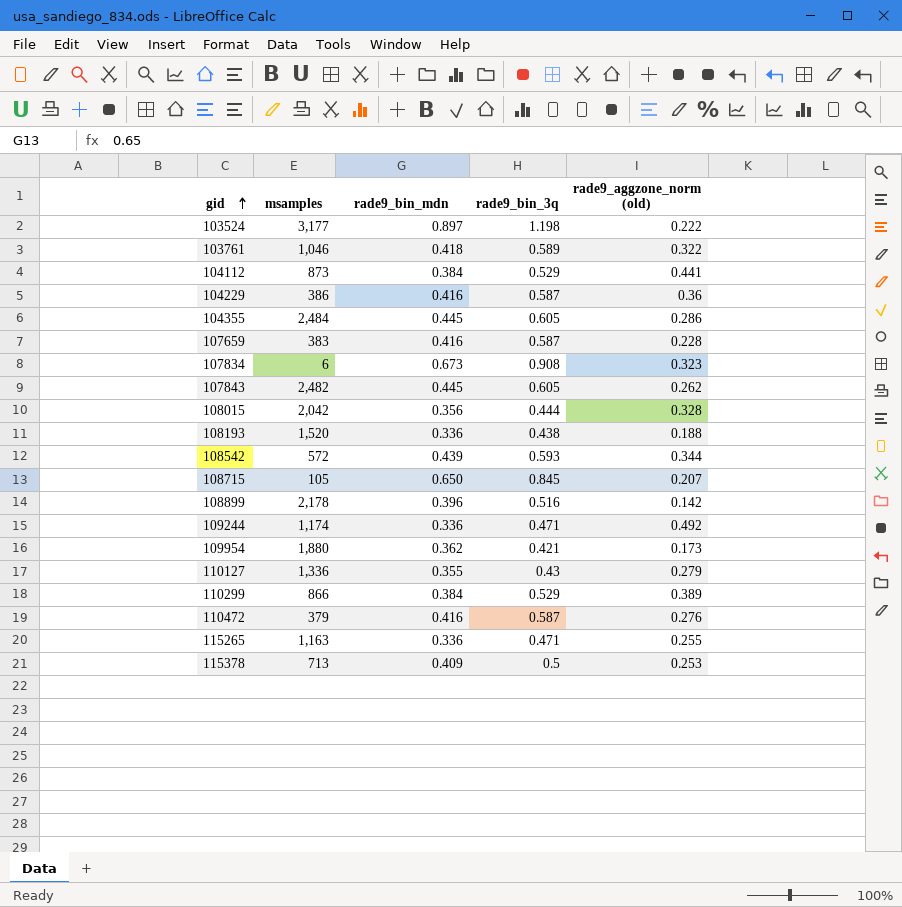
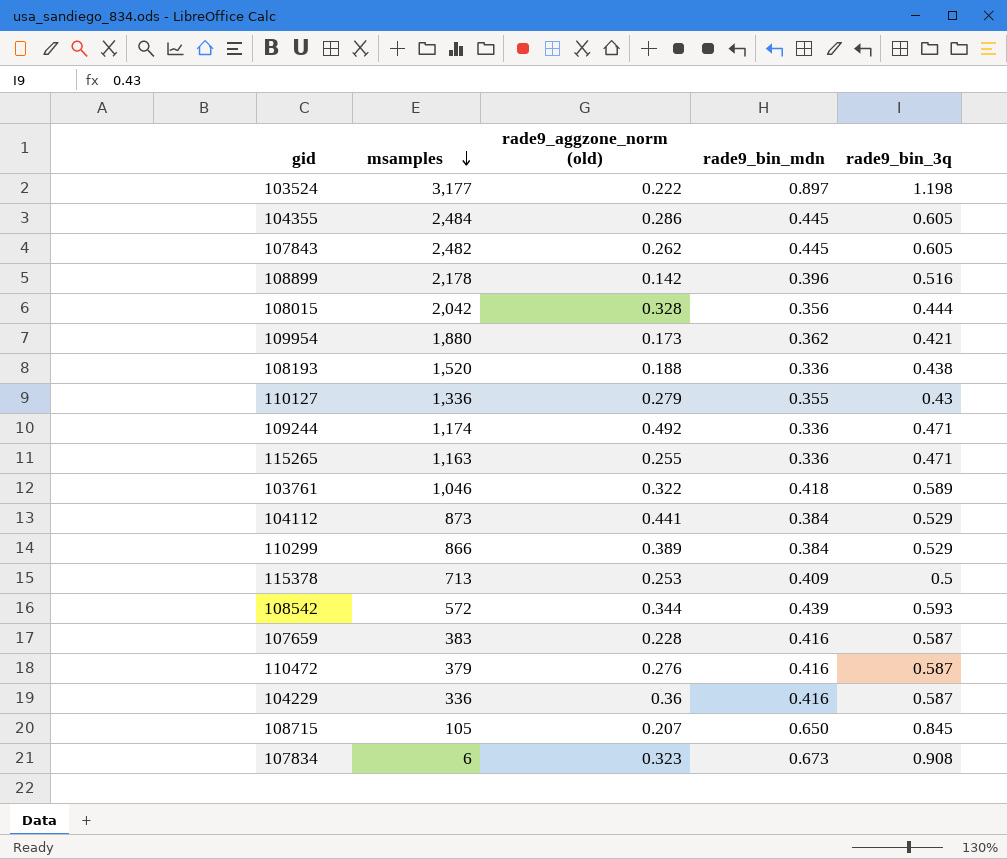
row order: gid ascending -> msamples descending
column rade9_aggzone_norm (old) | position: 5 -> 3
104229 | msamples: 386 -> 336

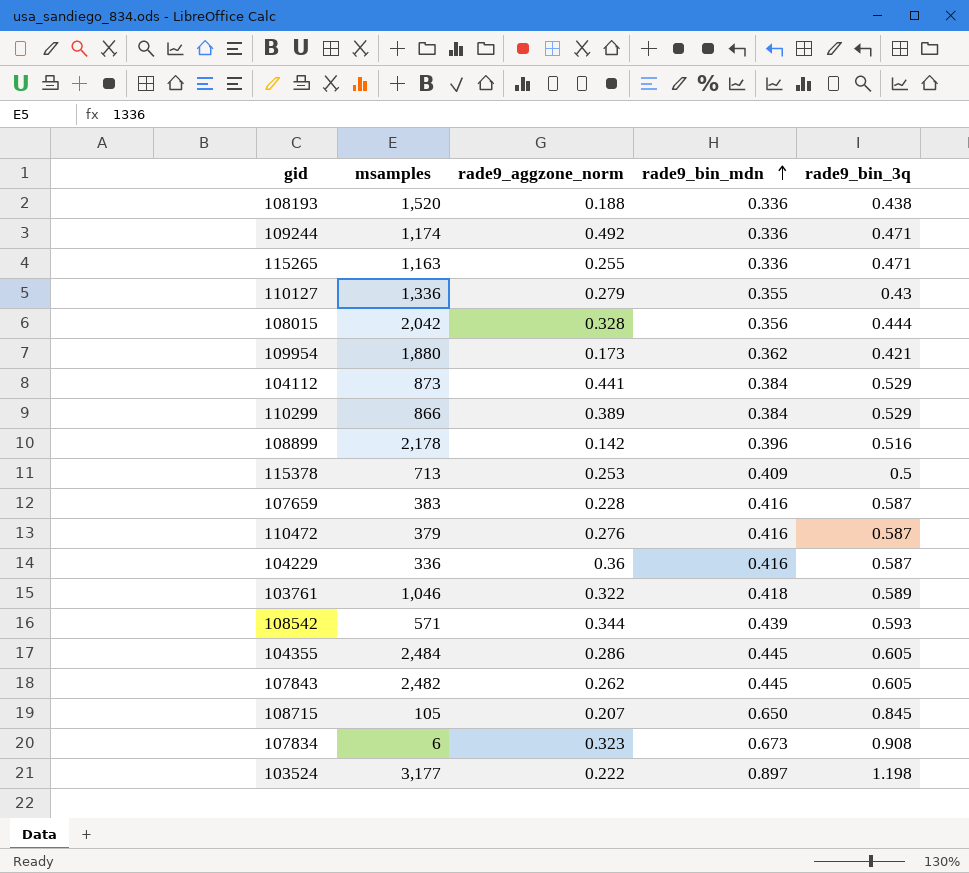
row order: msamples descending -> rade9_bin_mdn ascending
column name: rade9_aggzone_norm (old) -> rade9_aggzone_norm
108542 | msamples: 572 -> 571

